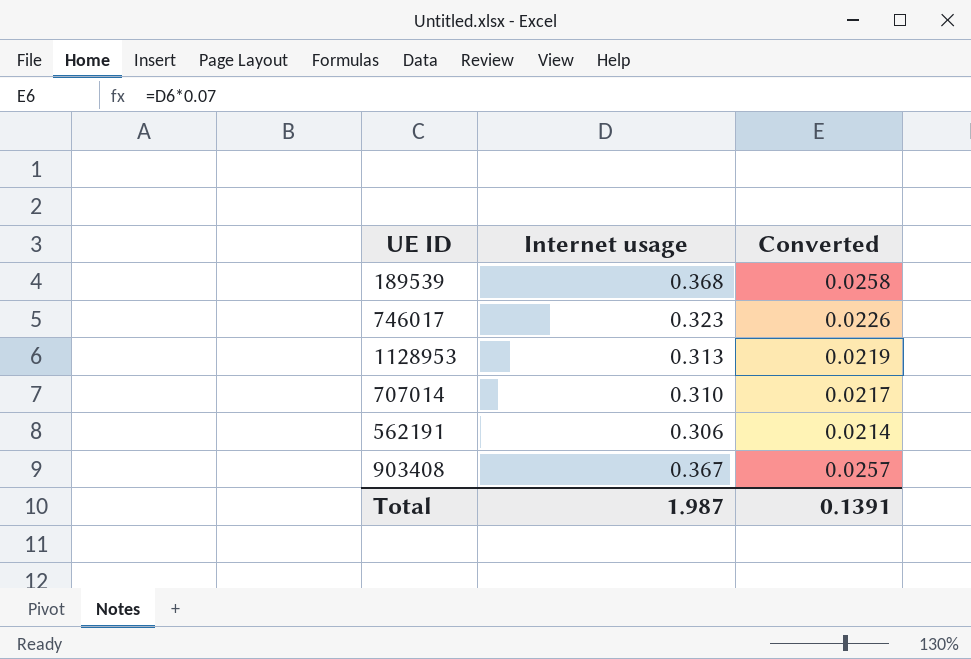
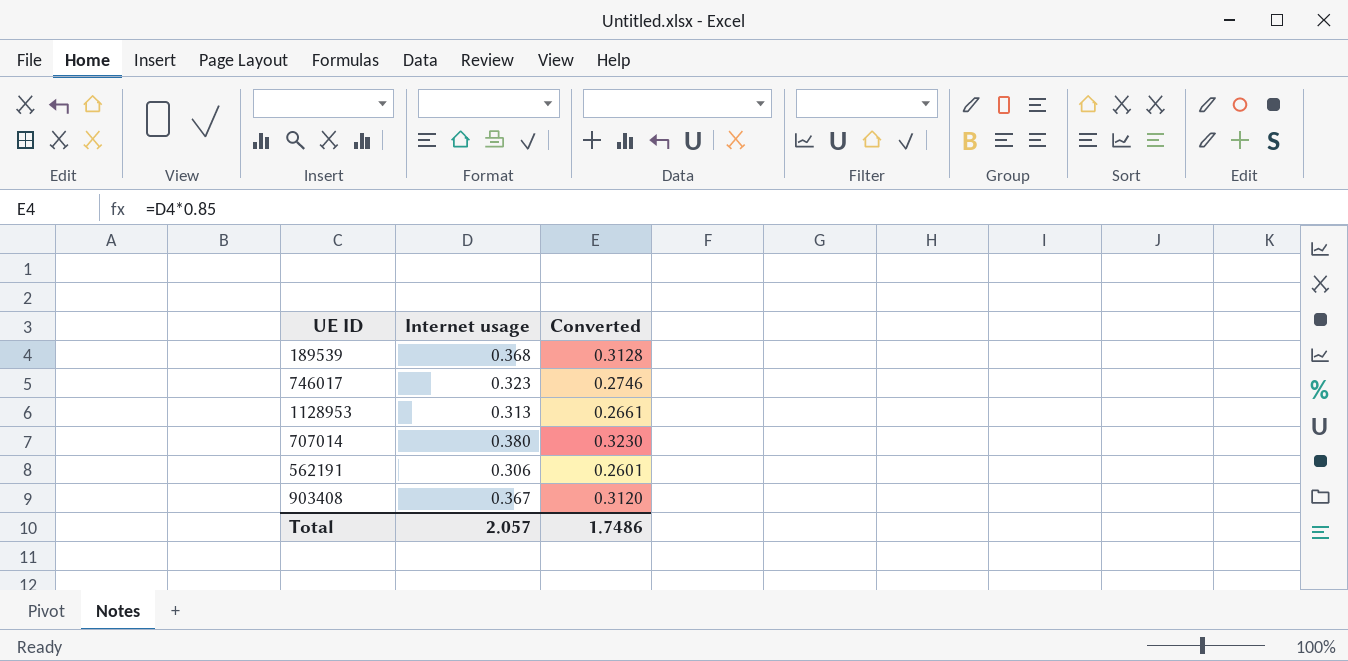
column Converted | formula: [Internet usage] * 0.07 -> [Internet usage] * 0.85
707014 | Internet usage: 0.310 -> 0.380
Total | Internet usage: 1.987 -> 2.057
Total | Converted: 0.1391 -> 1.7486

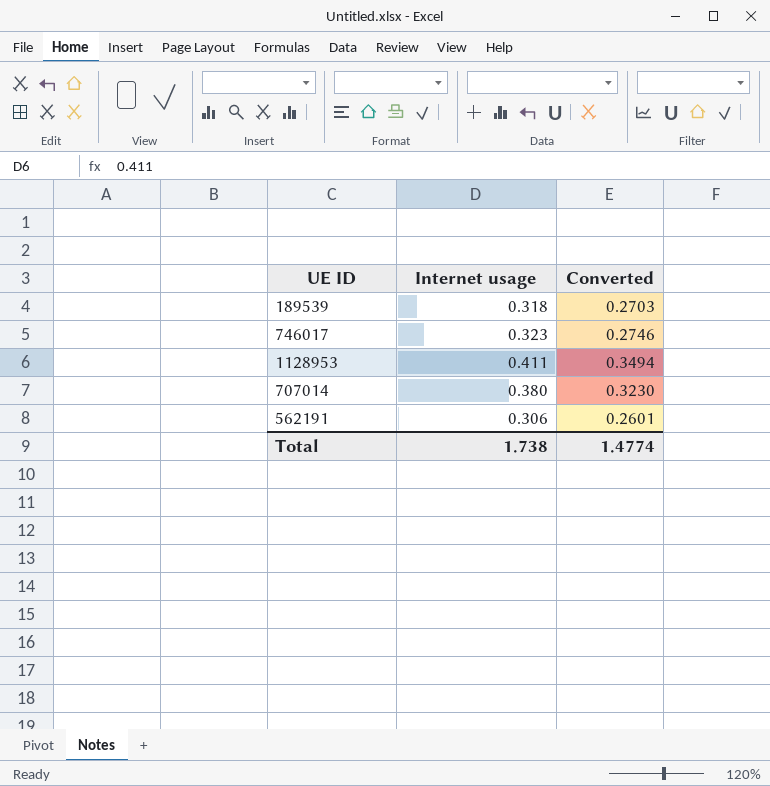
row 903408: 0.367 | 0.3120 -> none
189539 | Internet usage: 0.368 -> 0.318
189539 | Converted: 0.3128 -> 0.2703
1128953 | Internet usage: 0.313 -> 0.411
1128953 | Converted: 0.2661 -> 0.3494
Total | Internet usage: 2.057 -> 1.738
Total | Converted: 1.7486 -> 1.4774

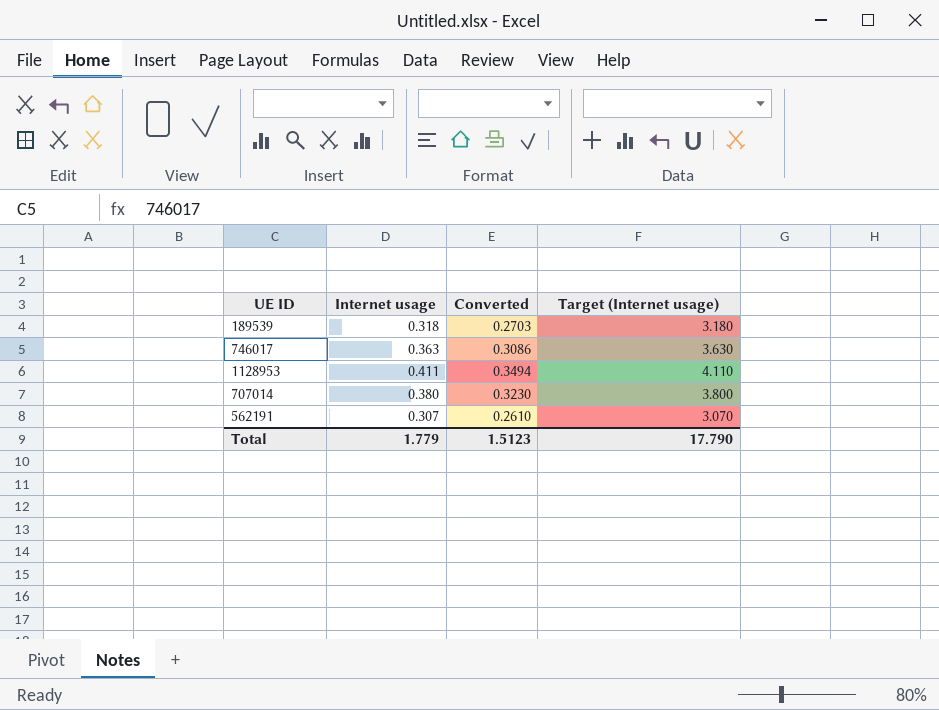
column Target (Internet usage) | formula: none -> [Internet usage] * 10
746017 | Internet usage: 0.323 -> 0.363
746017 | Converted: 0.2746 -> 0.3086
562191 | Internet usage: 0.306 -> 0.307
562191 | Converted: 0.2601 -> 0.2610
Total | Internet usage: 1.738 -> 1.779
Total | Converted: 1.4774 -> 1.5123

